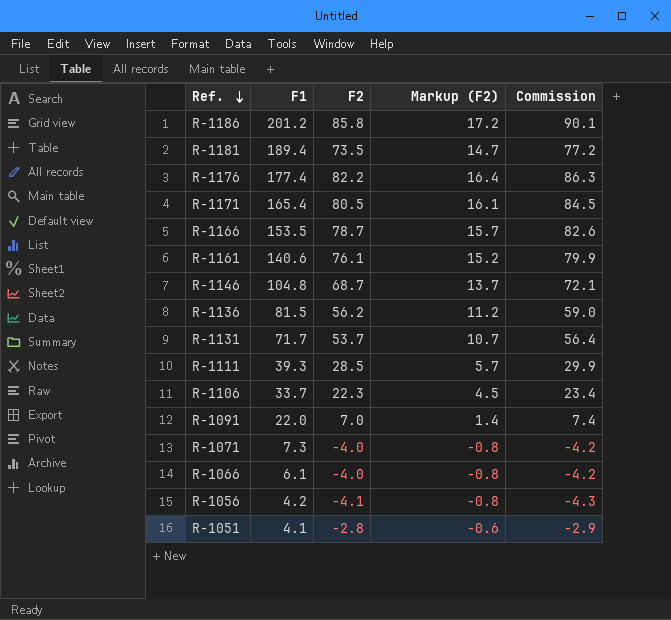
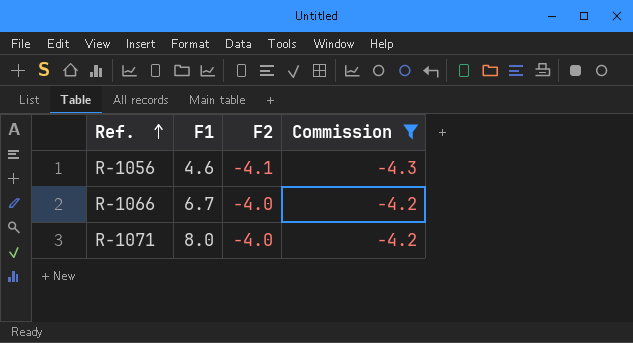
filter: none -> Commission <= -4.2
row order: Ref. descending -> Ref. ascending
column Markup (F2) | formula: [F2] * 0.2 -> none
R-1056 | F1: 4.2 -> 4.6
R-1066 | F1: 6.1 -> 6.7
R-1071 | F1: 7.3 -> 8.0

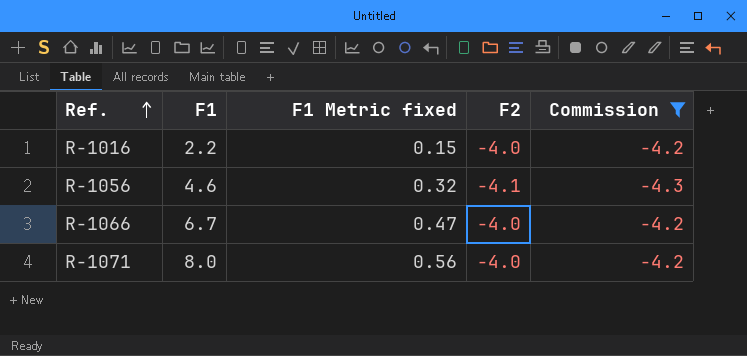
column F1 Metric fixed | formula: none -> [F1] * 0.07
row R-1016: none -> 2.2 | 0.15 | -4.0 | -4.2

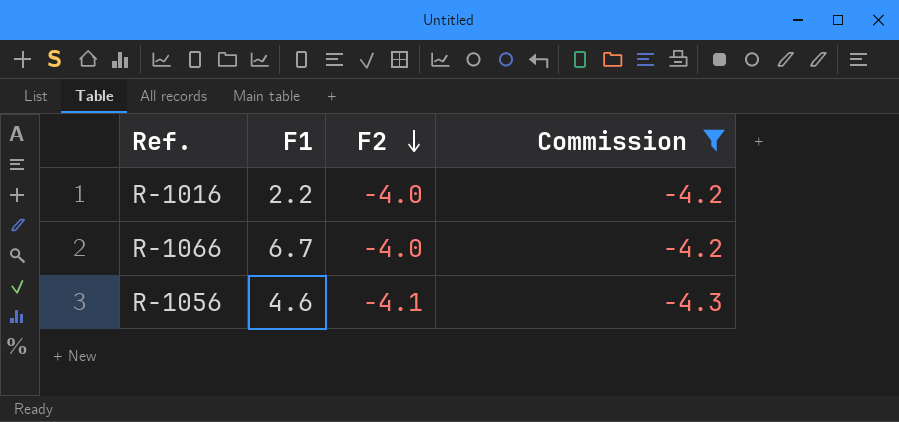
row order: Ref. ascending -> F2 descending
column F1 Metric fixed | formula: [F1] * 0.07 -> none
row R-1071: 8.0 | 0.56 | -4.0 | -4.2 -> none

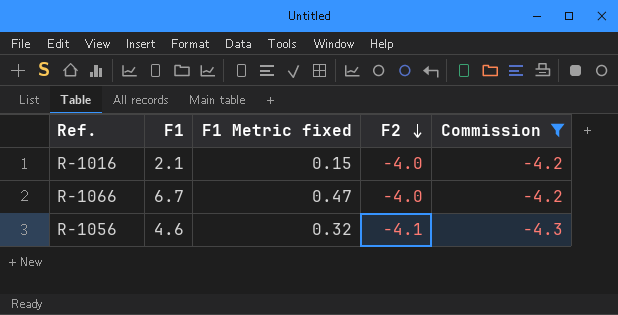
column F1 Metric fixed | formula: none -> [F1] * 0.07
R-1016 | F1: 2.2 -> 2.1

